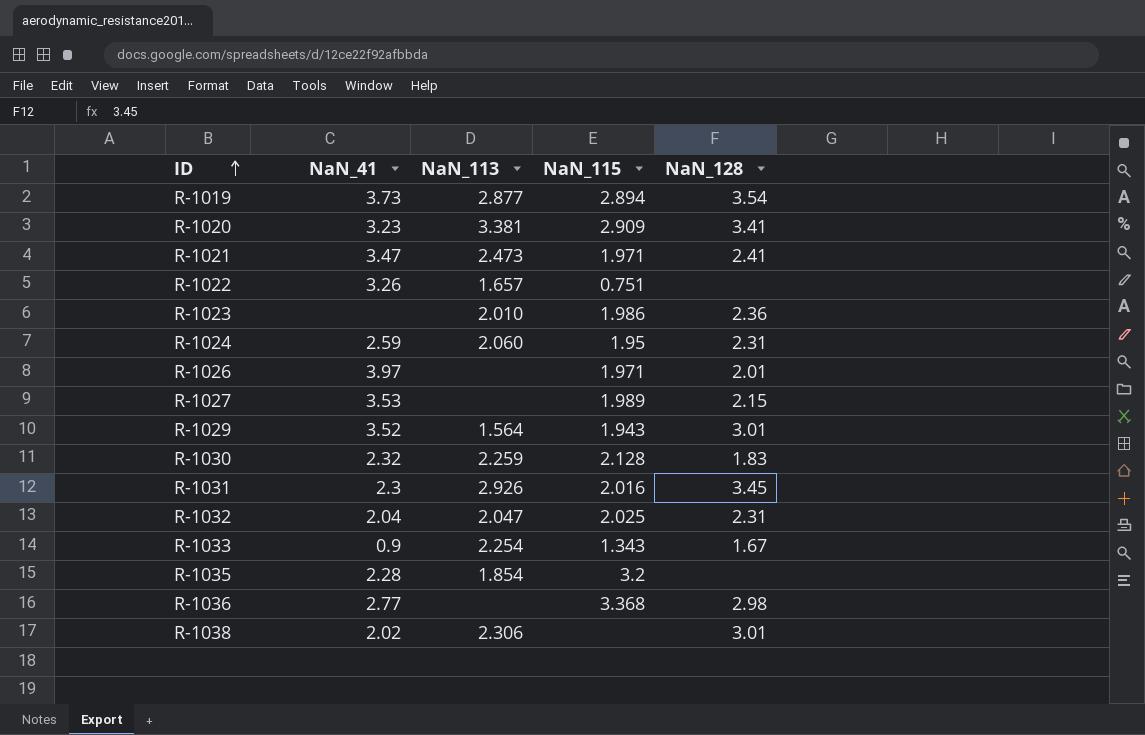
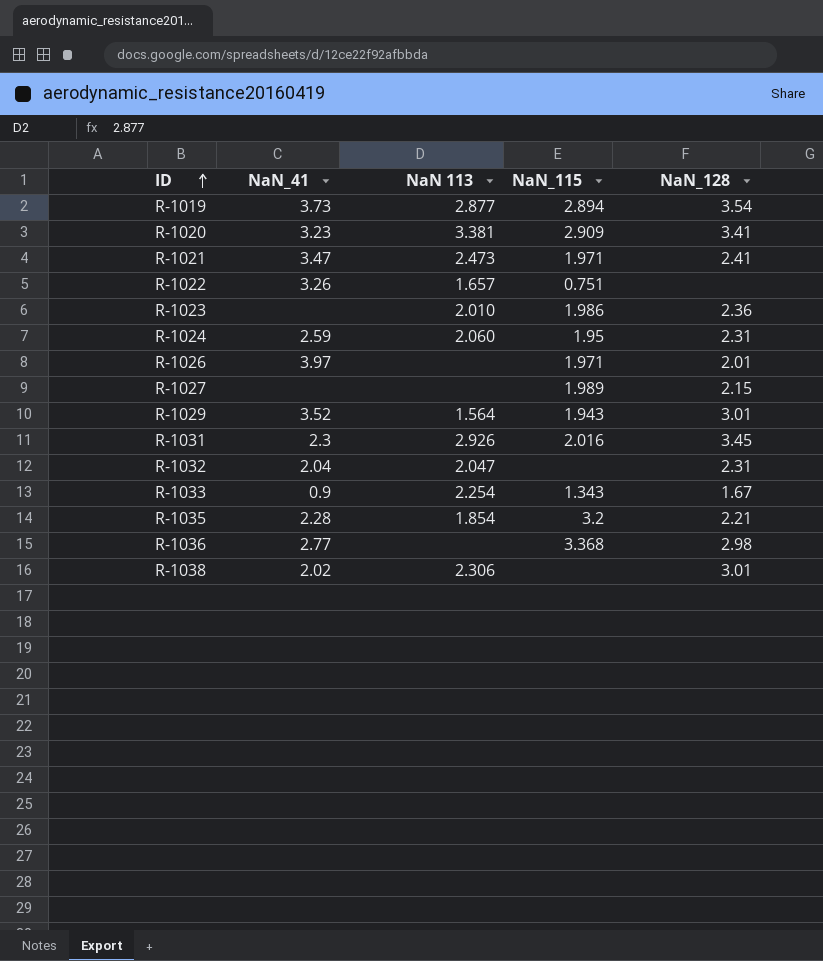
column name: NaN_113 -> NaN 113
row R-1030: 2.32 | 2.259 | 2.128 | 1.83 -> none
R-1027 | NaN_41: 3.53 -> none
R-1032 | NaN_115: 2.025 -> none
R-1035 | NaN_128: none -> 2.21

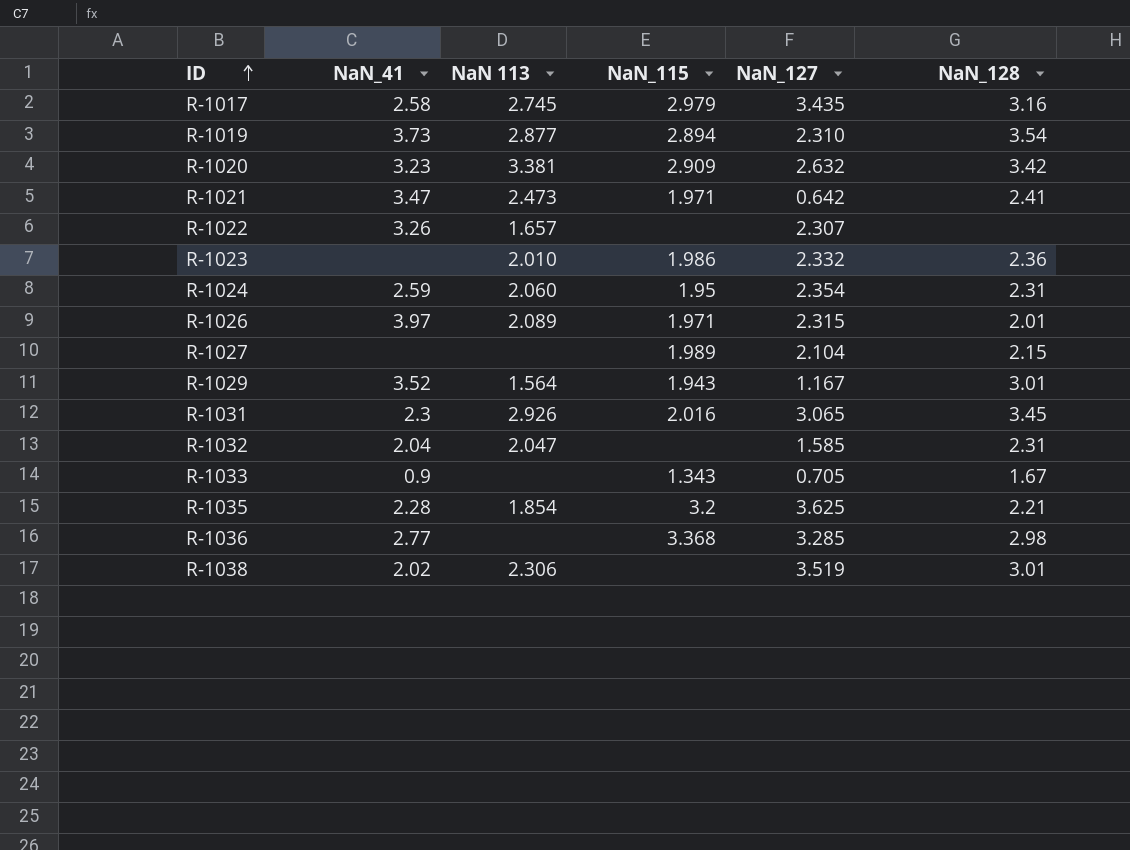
column NaN_127 | position: none -> 5
row R-1017: none -> 2.58 | 2.745 | 2.979 | 3.435 | 3.16
R-1020 | NaN_128: 3.41 -> 3.42
R-1022 | NaN_115: 0.751 -> none
R-1026 | NaN 113: none -> 2.089
R-1033 | NaN 113: 2.254 -> none

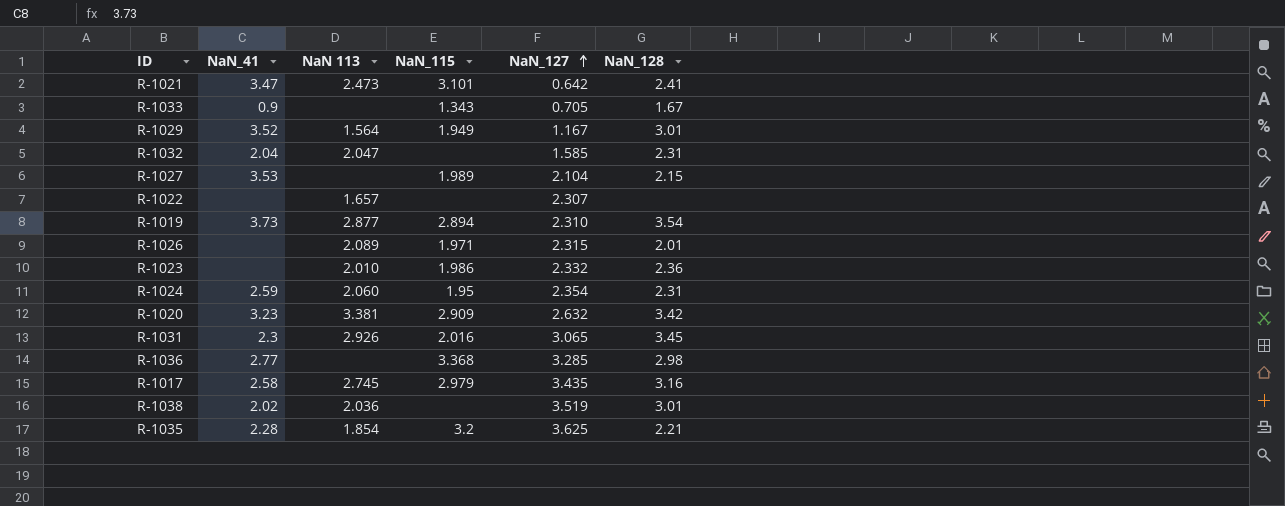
row order: ID ascending -> NaN_127 ascending
R-1021 | NaN_115: 1.971 -> 3.101
R-1029 | NaN_115: 1.943 -> 1.949
R-1027 | NaN_41: none -> 3.53
R-1022 | NaN_41: 3.26 -> none
R-1026 | NaN_41: 3.97 -> none
R-1038 | NaN 113: 2.306 -> 2.036

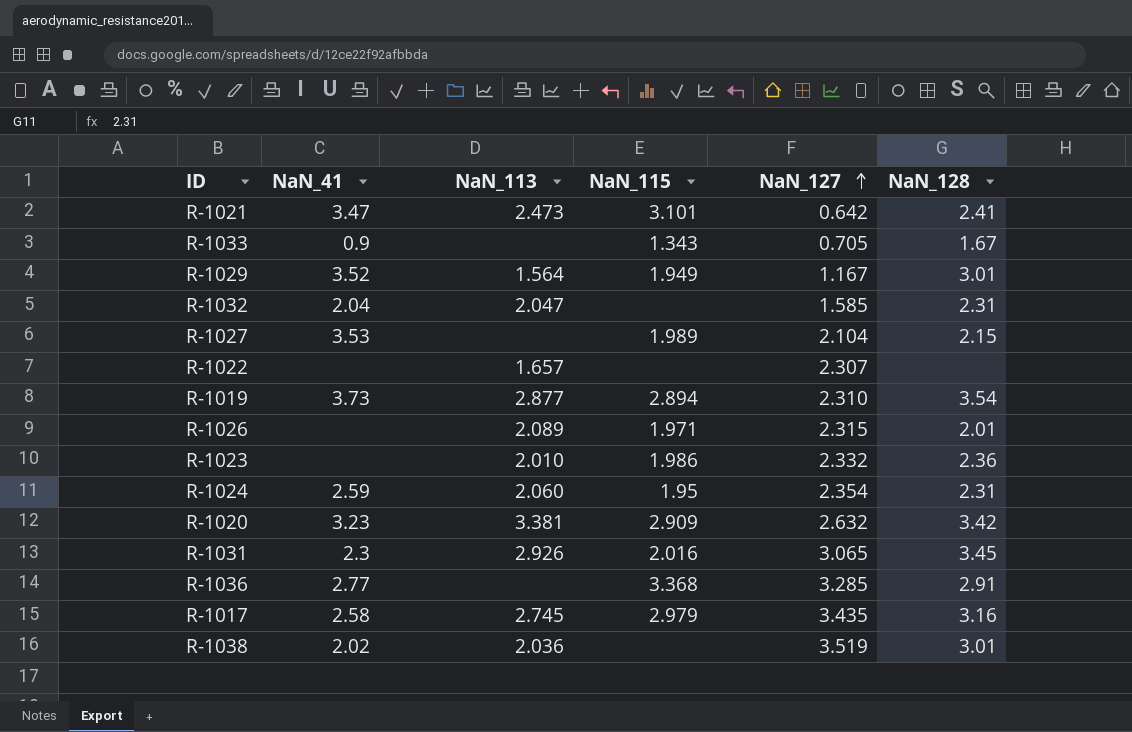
column name: NaN 113 -> NaN_113
row R-1035: 2.28 | 1.854 | 3.2 | 3.625 | 2.21 -> none
R-1036 | NaN_128: 2.98 -> 2.91

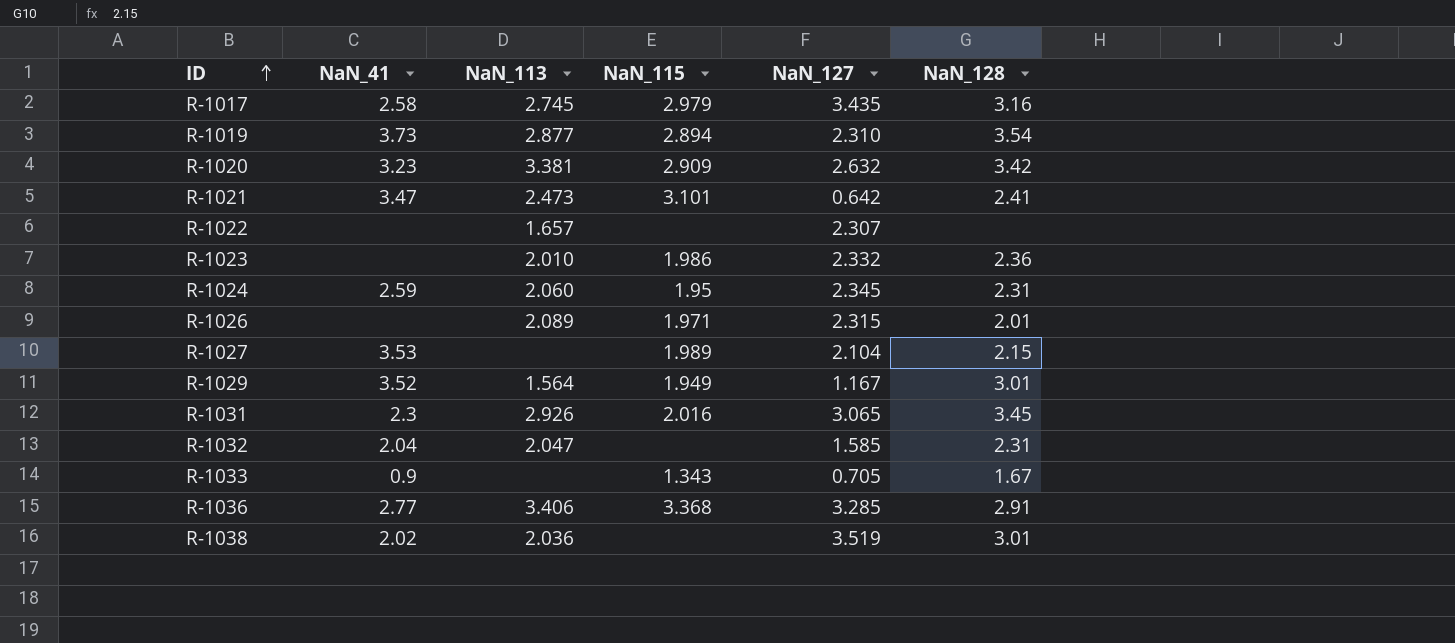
row order: NaN_127 ascending -> ID ascending
R-1024 | NaN_127: 2.354 -> 2.345
R-1036 | NaN_113: none -> 3.406

